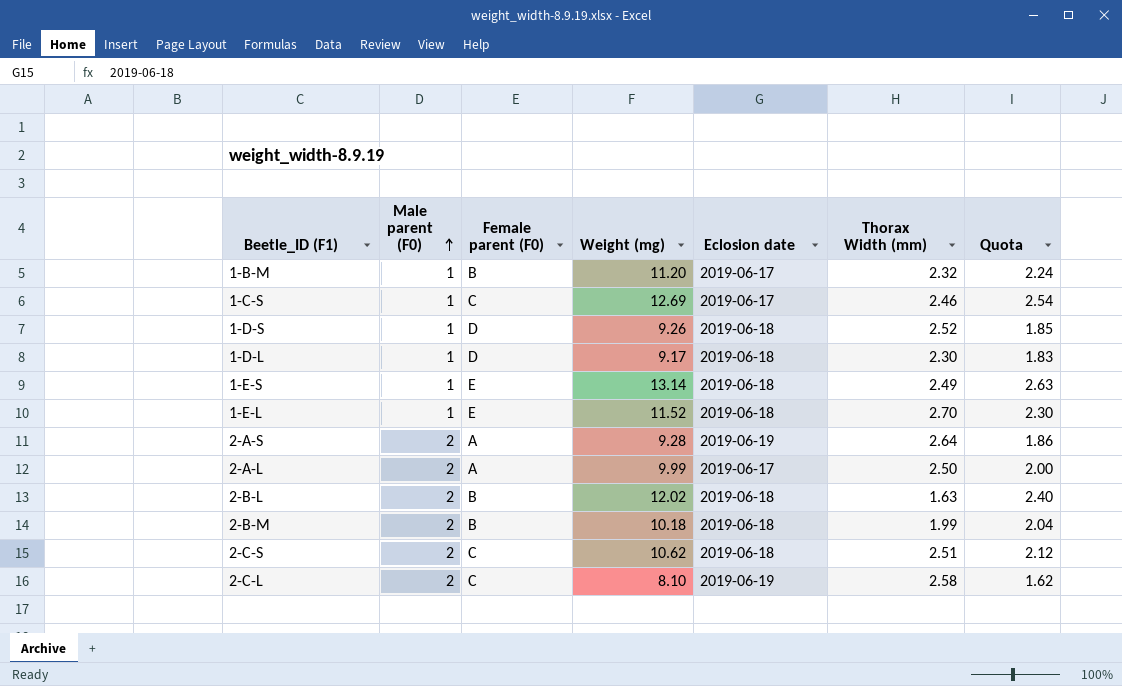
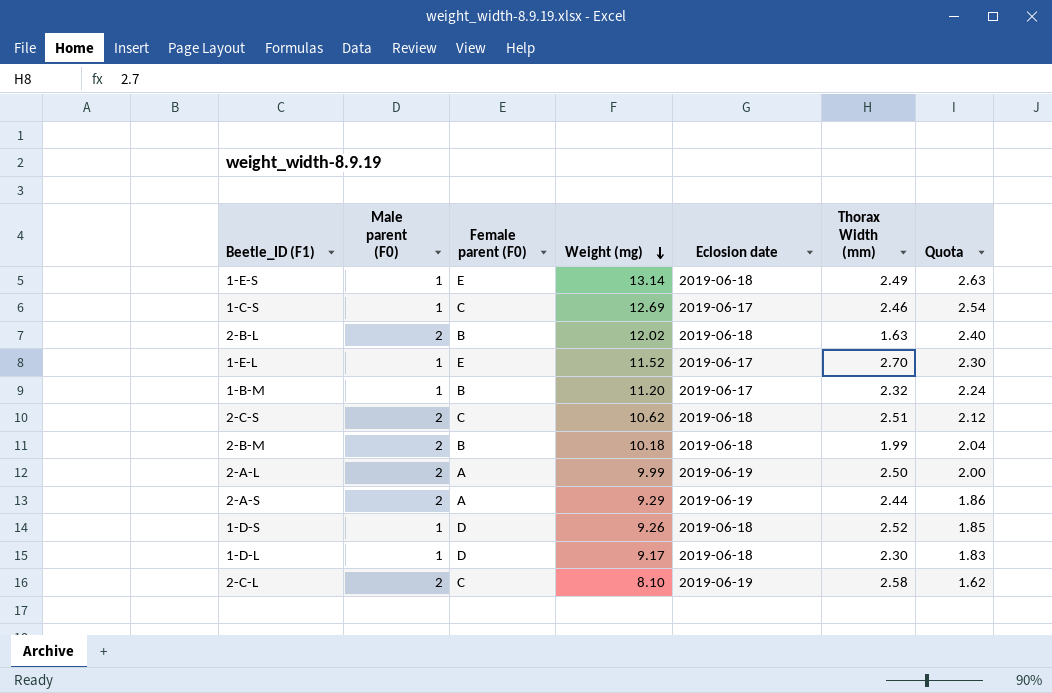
row order: Male parent (F0) ascending -> Weight (mg) descending
1-E-L | Eclosion date: 2019-06-18 -> 2019-06-17
2-A-L | Eclosion date: 2019-06-17 -> 2019-06-19
2-A-S | Weight (mg): 9.28 -> 9.29
2-A-S | Thorax Width (mm): 2.64 -> 2.44

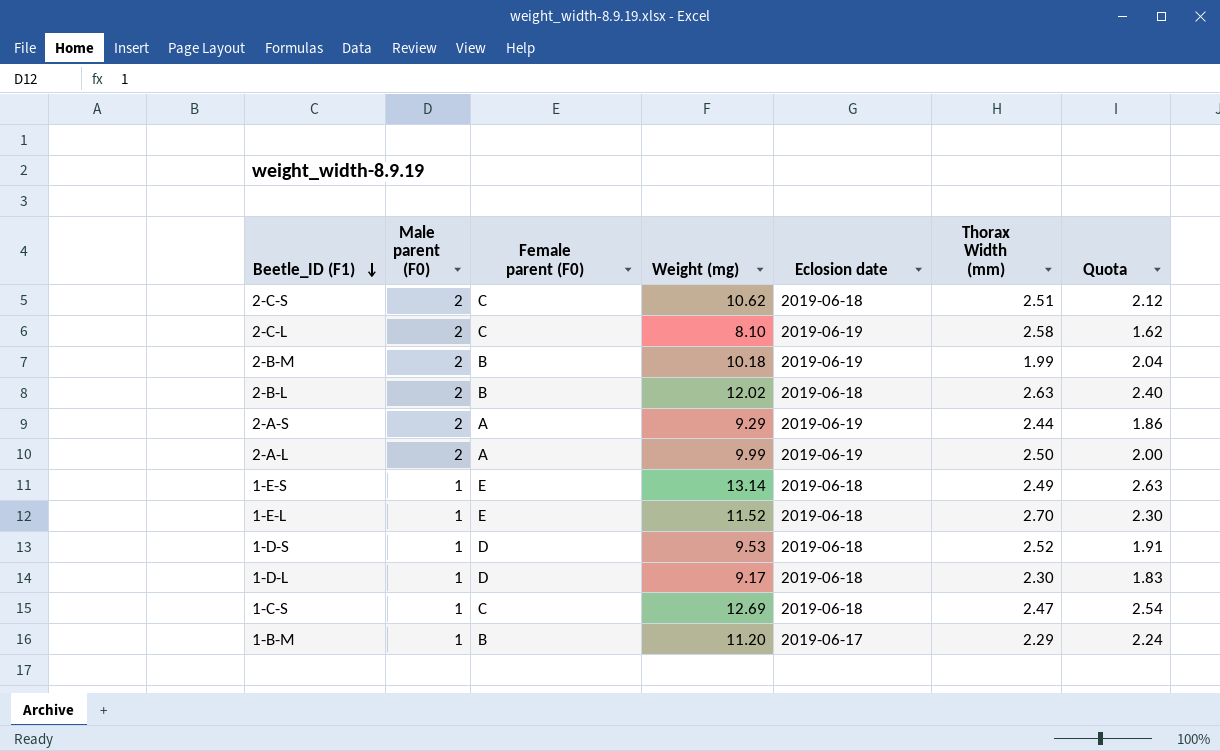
row order: Weight (mg) descending -> Beetle_ID (F1) descending
2-B-M | Eclosion date: 2019-06-18 -> 2019-06-19
2-B-L | Thorax Width (mm): 1.63 -> 2.63
1-E-L | Eclosion date: 2019-06-17 -> 2019-06-18
1-D-S | Weight (mg): 9.26 -> 9.53
1-D-S | Quota: 1.85 -> 1.91
1-C-S | Eclosion date: 2019-06-17 -> 2019-06-18
1-C-S | Thorax Width (mm): 2.46 -> 2.47
1-B-M | Thorax Width (mm): 2.32 -> 2.29

